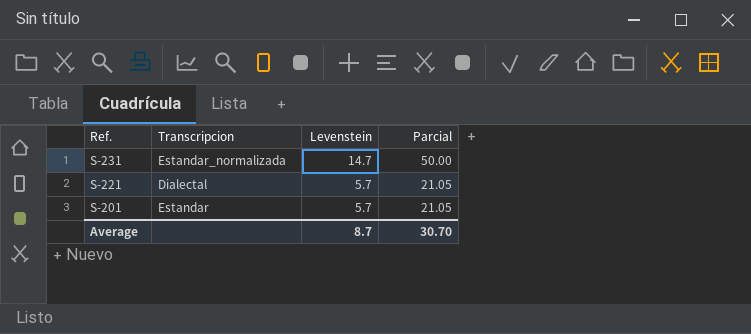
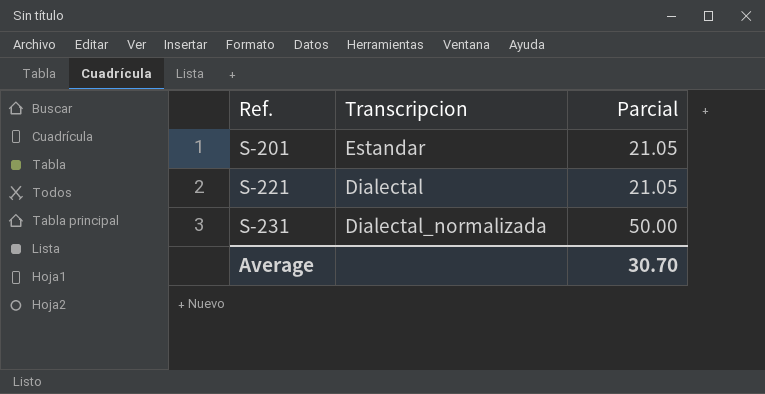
row order: Ref. descending -> Ref. ascending
column Levenstein | position: 3 -> none
S-231 | Transcripcion: Estandar_normalizada -> Dialectal_normalizada

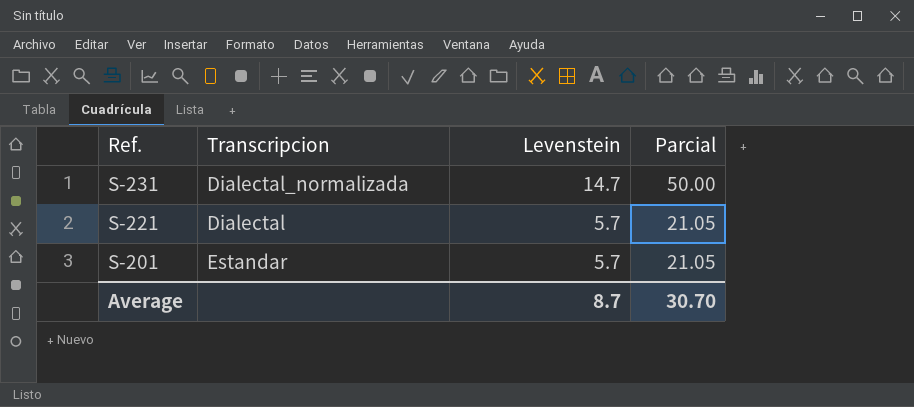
row order: Ref. ascending -> Ref. descending
column Levenstein | position: none -> 3

